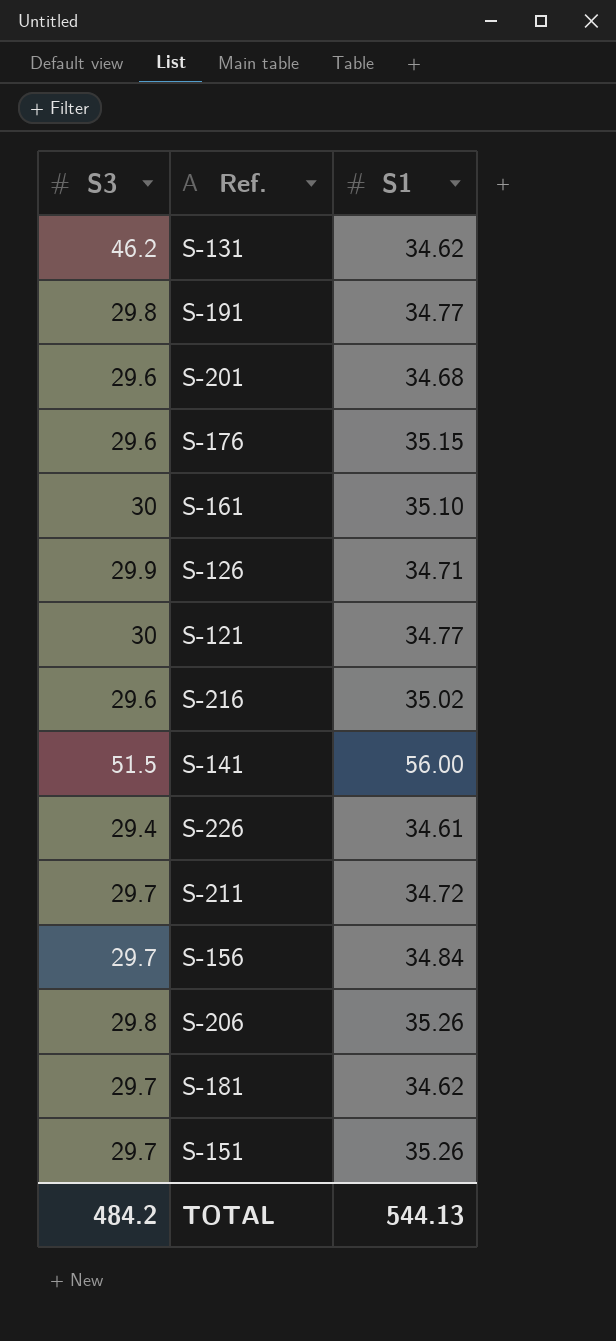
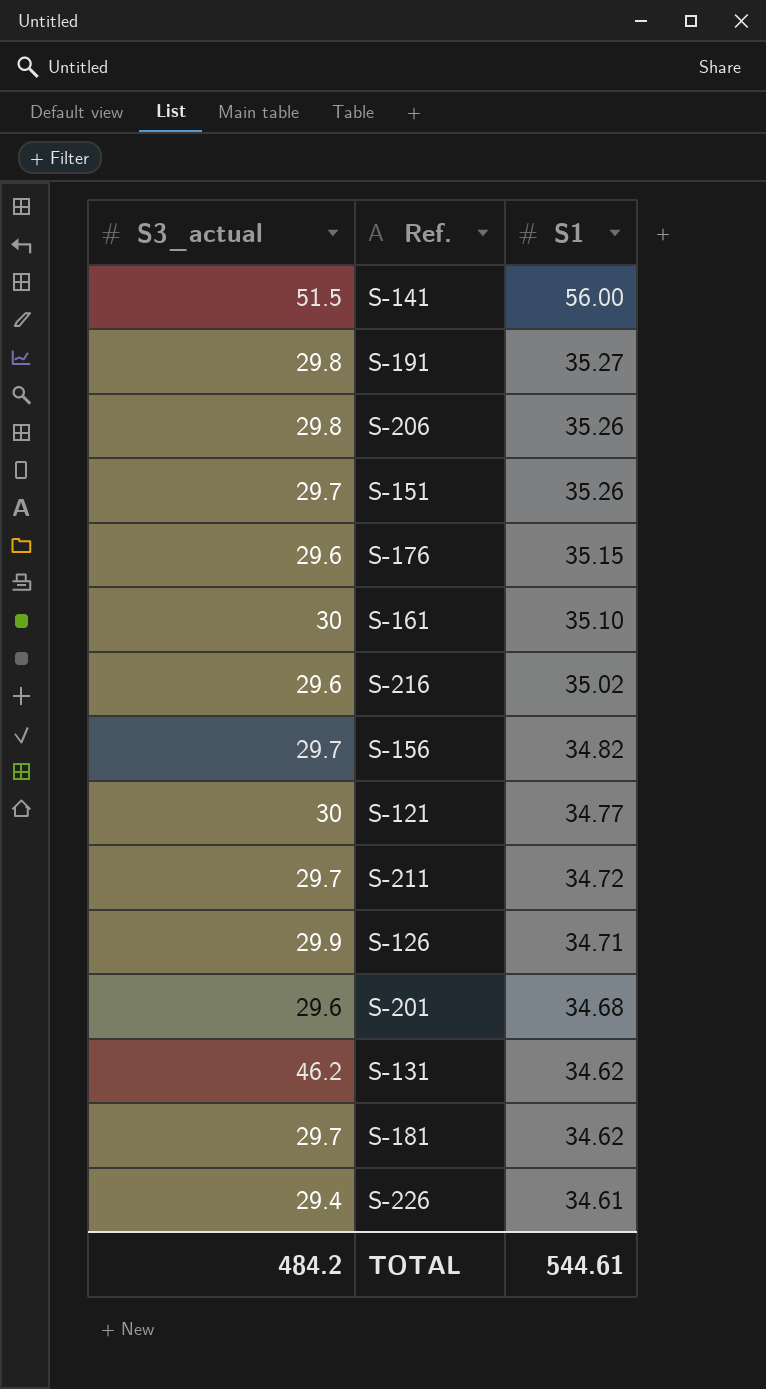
row order: none -> S1 descending
column name: S3 -> S3_actual
S-191 | S1: 34.77 -> 35.27
S-156 | S1: 34.84 -> 34.82
TOTAL | S1: 544.13 -> 544.61

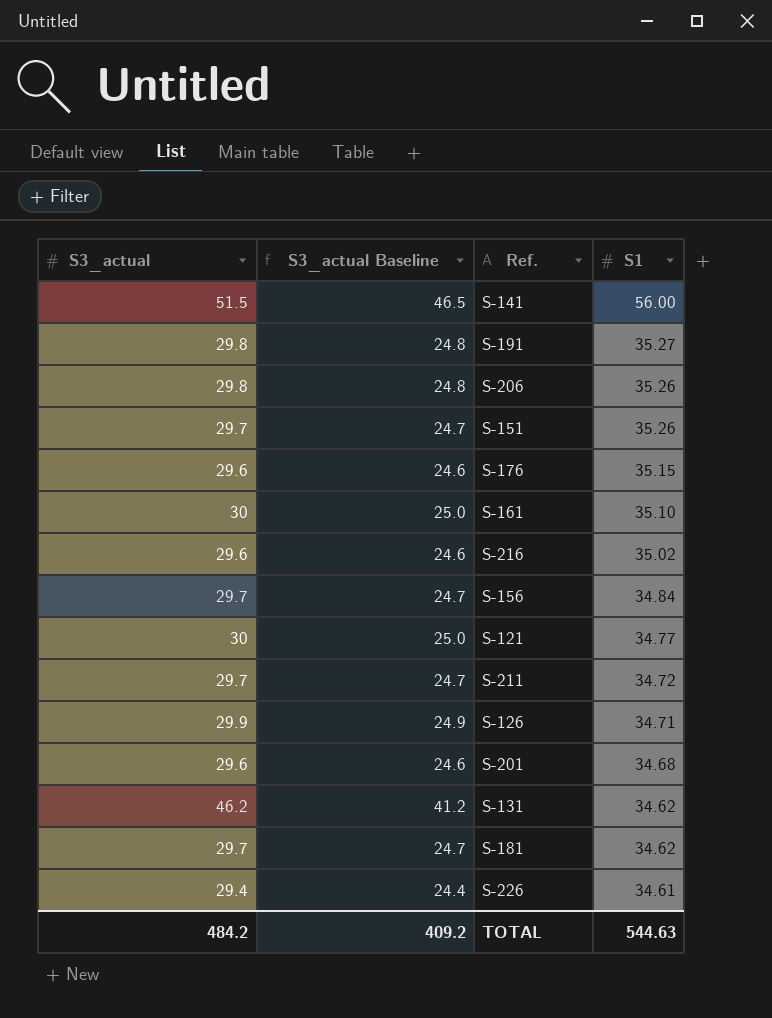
column S3_actual Baseline | formula: none -> [S3_actual] - 5
S-156 | S1: 34.82 -> 34.84
TOTAL | S1: 544.61 -> 544.63

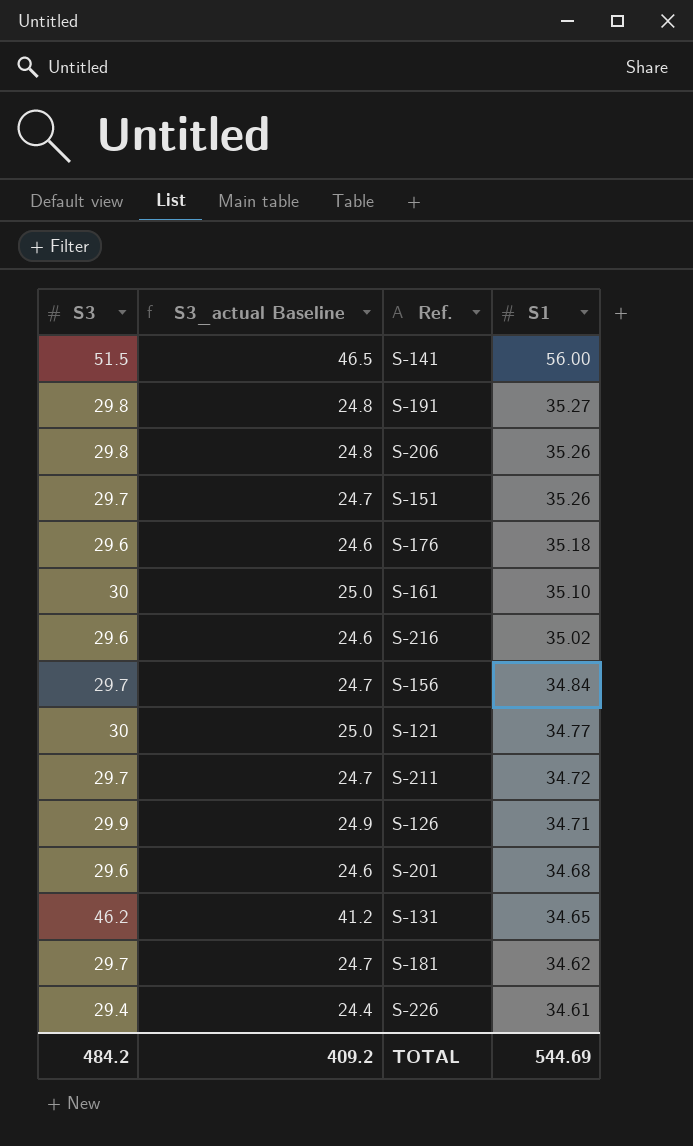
column name: S3_actual -> S3
S-176 | S1: 35.15 -> 35.18
S-131 | S1: 34.62 -> 34.65
TOTAL | S1: 544.63 -> 544.69

